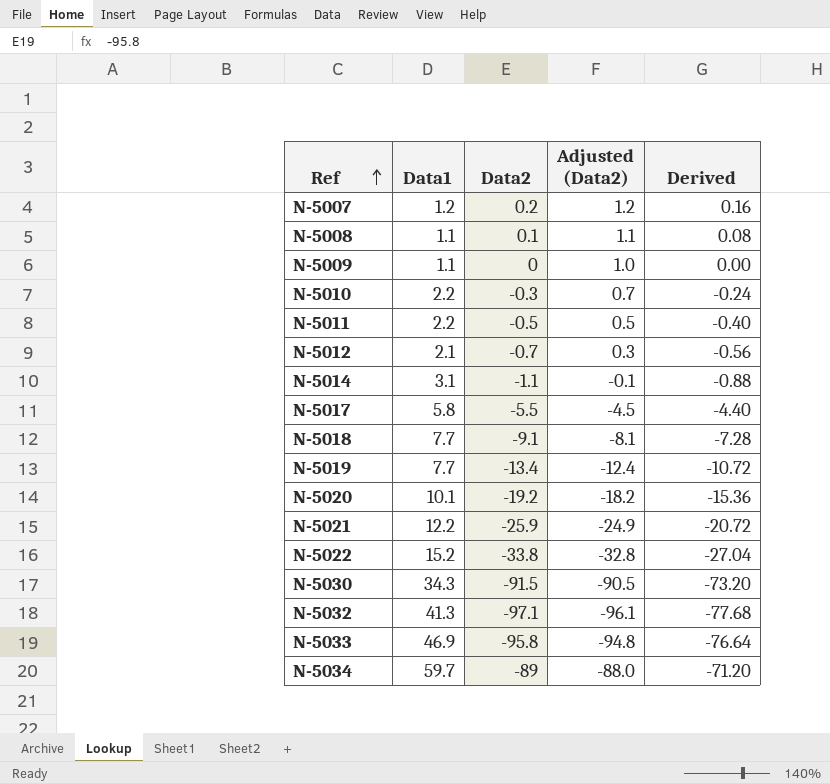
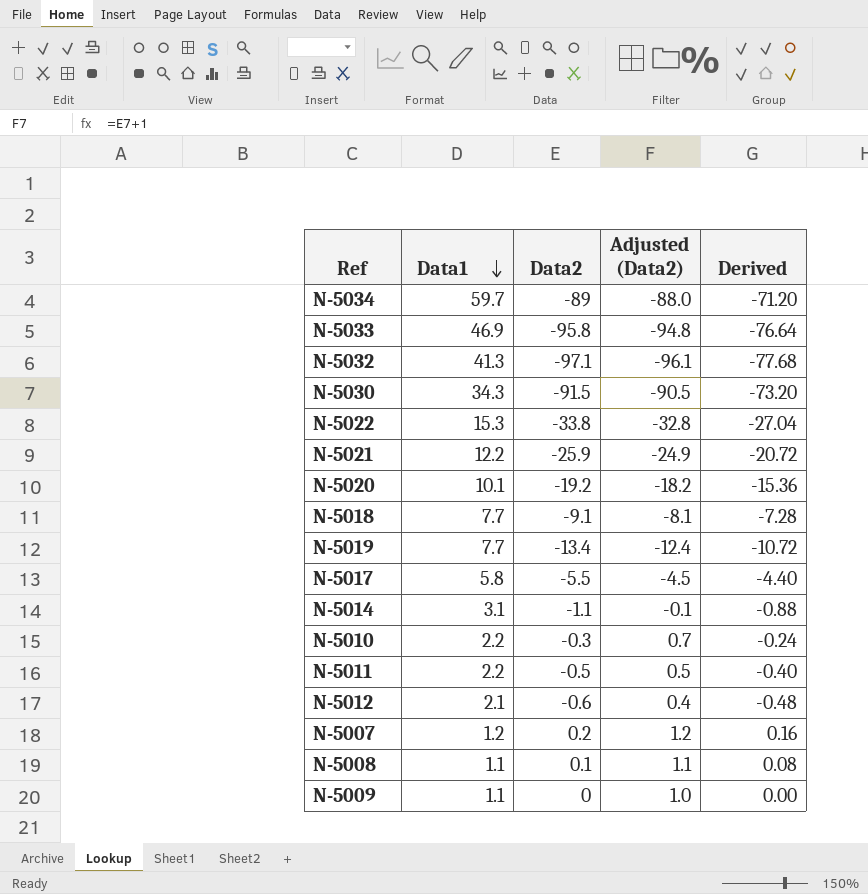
row order: Ref ascending -> Data1 descending
N-5022 | Data1: 15.2 -> 15.3
N-5012 | Data2: -0.7 -> -0.6
N-5012 | Adjusted (Data2): 0.3 -> 0.4
N-5012 | Derived: -0.56 -> -0.48

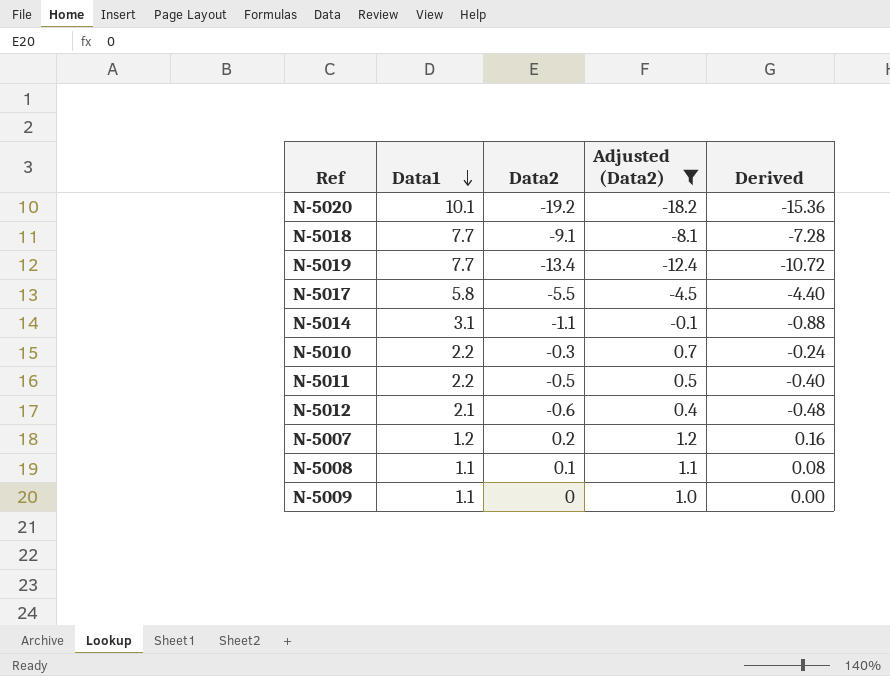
filter: none -> Adjusted (Data2) >= -18.2

